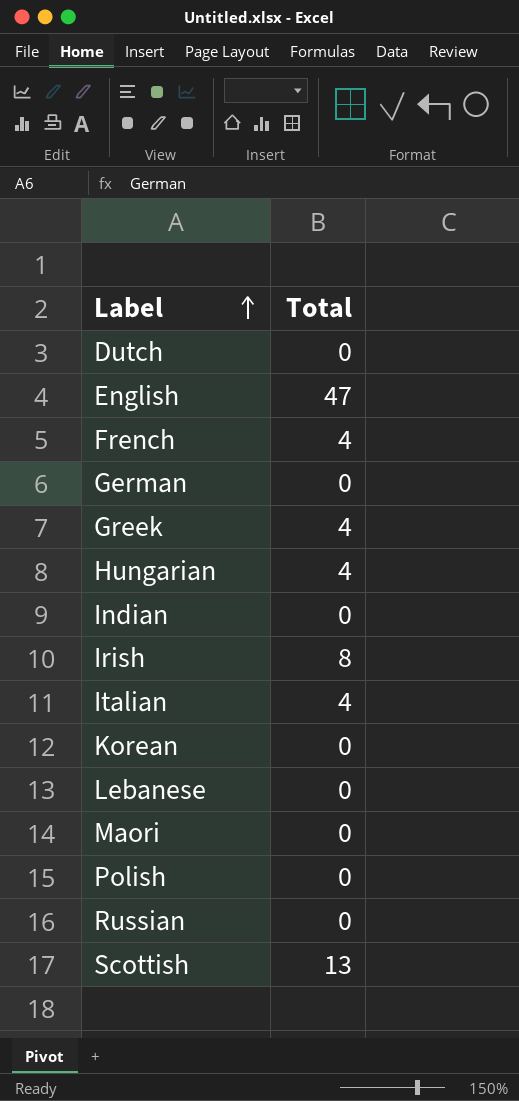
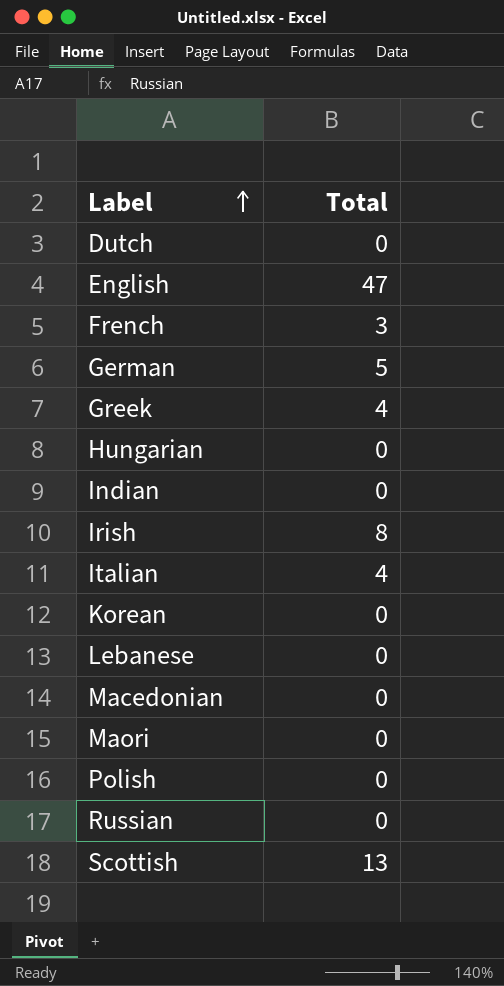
French | Total: 4 -> 3
German | Total: 0 -> 5
Hungarian | Total: 4 -> 0
row Macedonian: none -> 0

